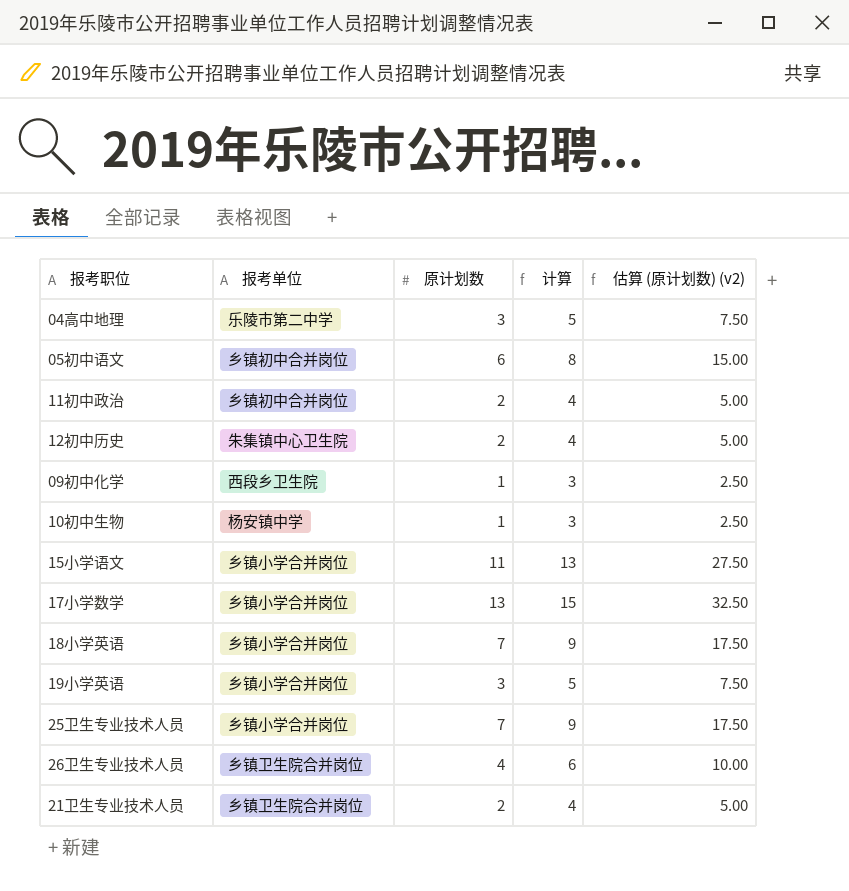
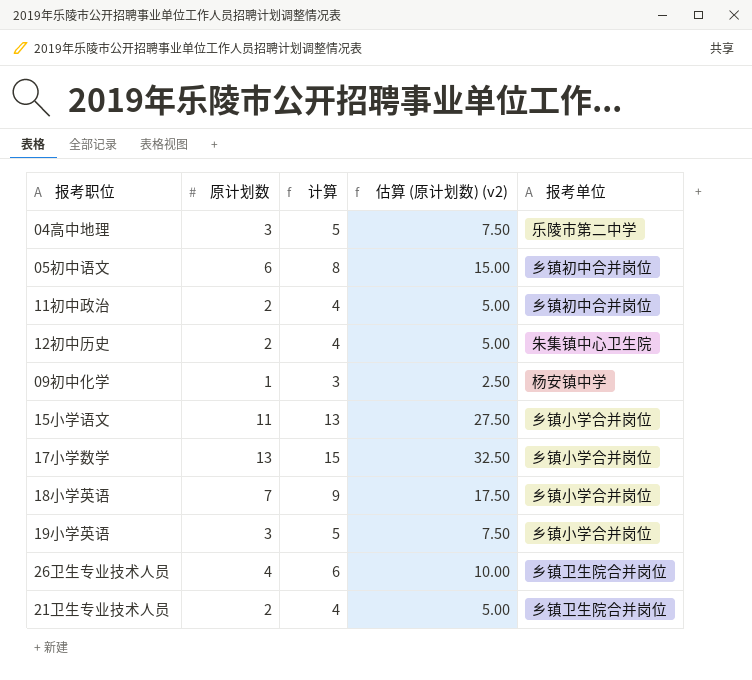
column 报考单位 | position: 2 -> 5
row 10初中生物: 杨安镇中学 | 1 | 3 | 2.50 -> none
row 25卫生专业技术人员: 乡镇小学合并岗位 | 7 | 9 | 17.50 -> none
09初中化学 | 报考单位: 西段乡卫生院 -> 杨安镇中学

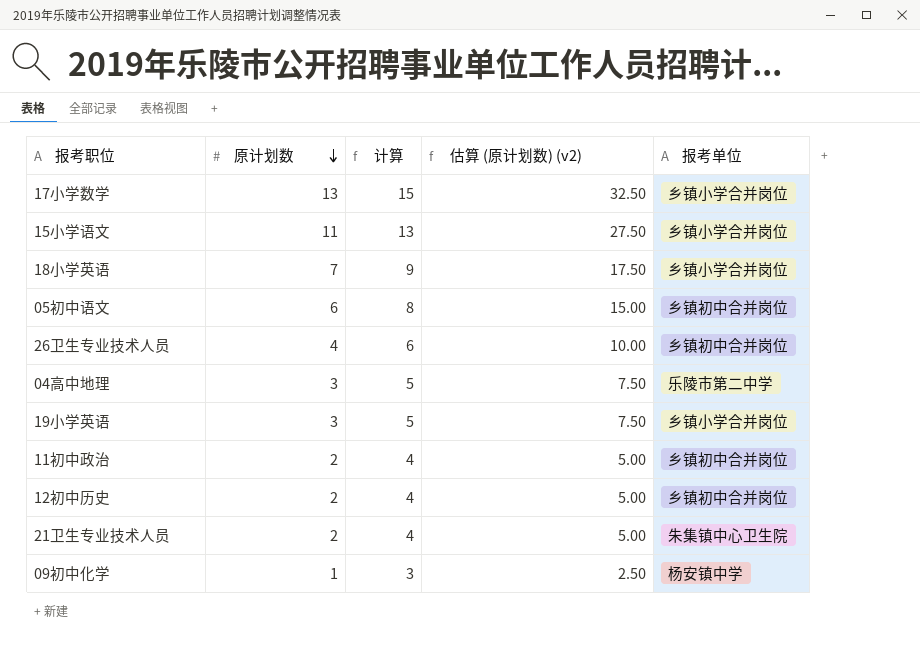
row order: none -> 原计划数 descending
26卫生专业技术人员 | 报考单位: 乡镇卫生院合并岗位 -> 乡镇初中合并岗位
12初中历史 | 报考单位: 朱集镇中心卫生院 -> 乡镇初中合并岗位
21卫生专业技术人员 | 报考单位: 乡镇卫生院合并岗位 -> 朱集镇中心卫生院

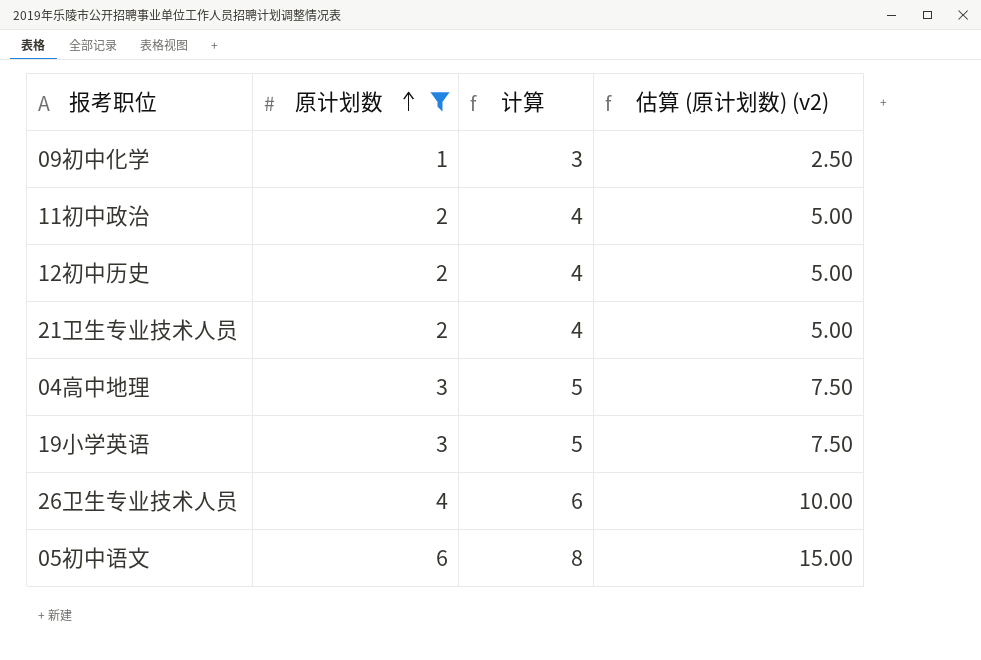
filter: none -> 原计划数 <= 6
row order: 原计划数 descending -> 原计划数 ascending
column 报考单位 | position: 5 -> none

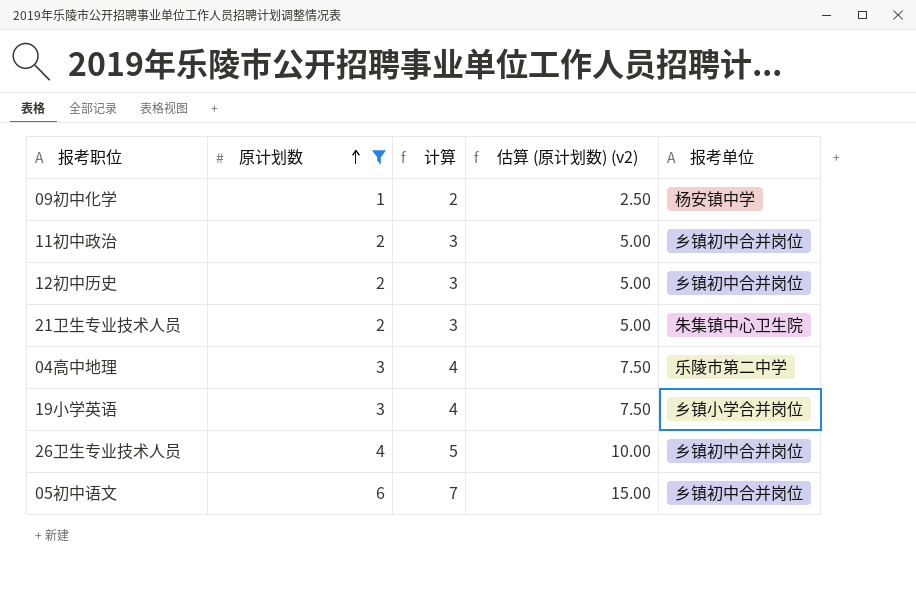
column 计算 | formula: [原计划数] + 2 -> [原计划数] + 1
column 报考单位 | position: none -> 5

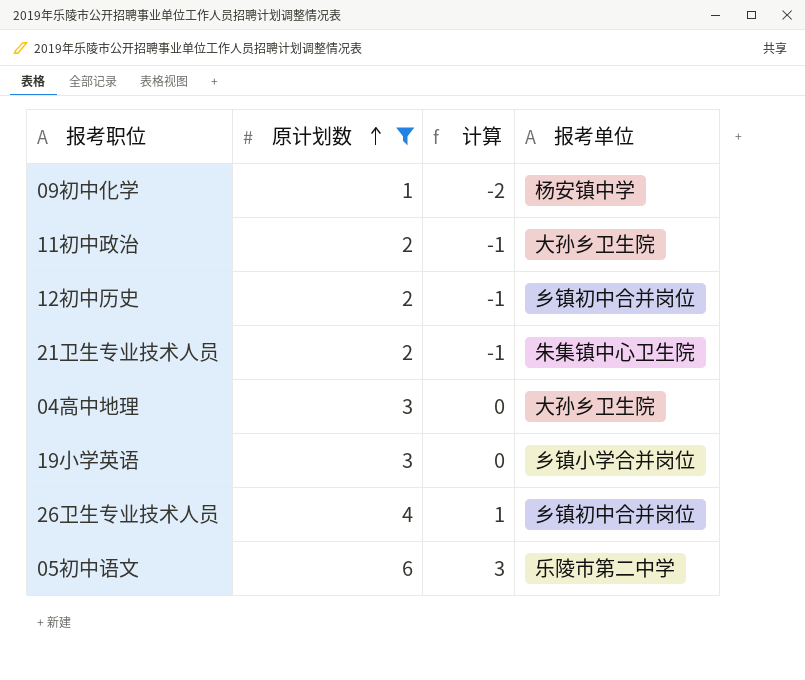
column 估算 (原计划数) (v2) | formula: [原计划数] * 2.5 -> none
column 计算 | formula: [原计划数] + 1 -> [原计划数] - 3
11初中政治 | 报考单位: 乡镇初中合并岗位 -> 大孙乡卫生院
04高中地理 | 报考单位: 乐陵市第二中学 -> 大孙乡卫生院
05初中语文 | 报考单位: 乡镇初中合并岗位 -> 乐陵市第二中学

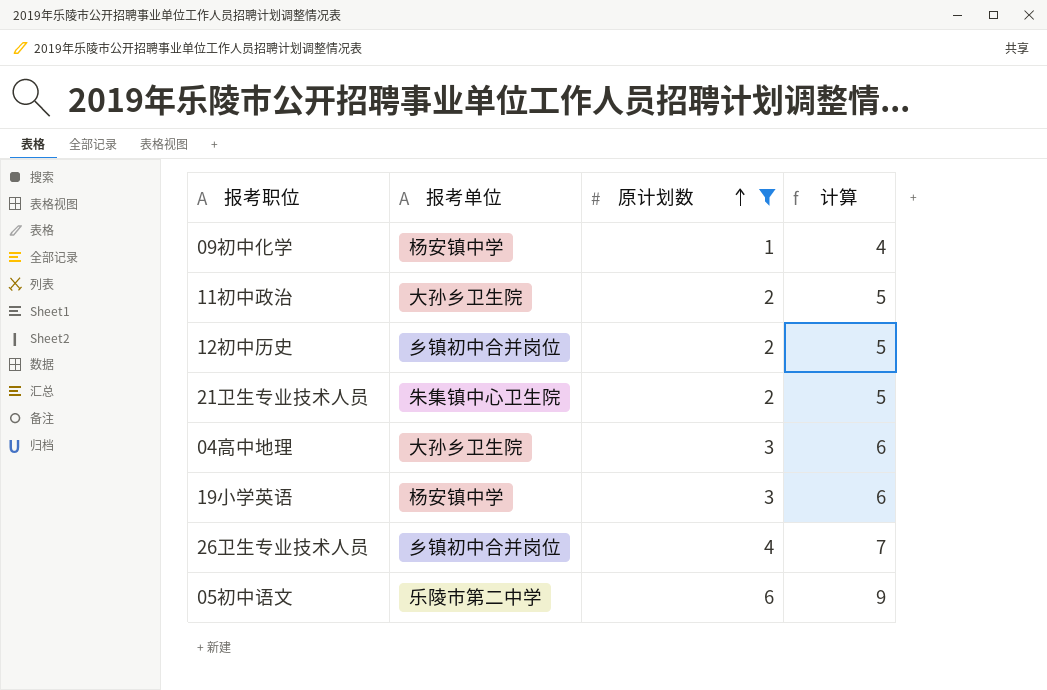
column 报考单位 | position: 4 -> 2
column 计算 | formula: [原计划数] - 3 -> [原计划数] + 3
19小学英语 | 报考单位: 乡镇小学合并岗位 -> 杨安镇中学

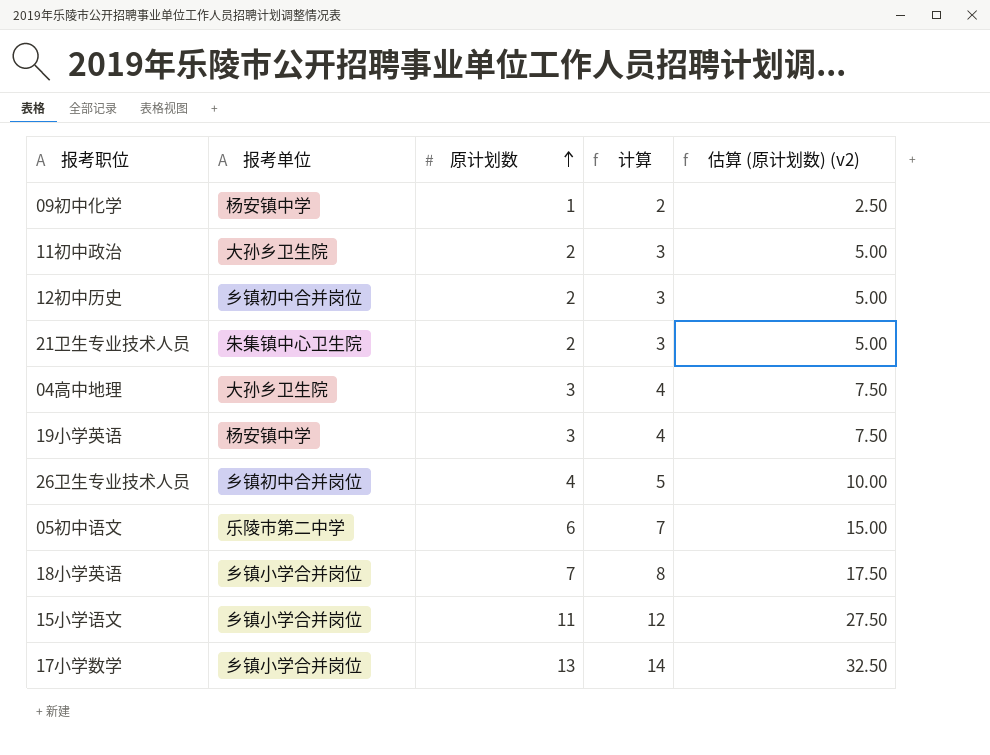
filter: 原计划数 <= 6 -> none
column 计算 | formula: [原计划数] + 3 -> [原计划数] + 1
column 估算 (原计划数) (v2) | formula: none -> [原计划数] * 2.5

